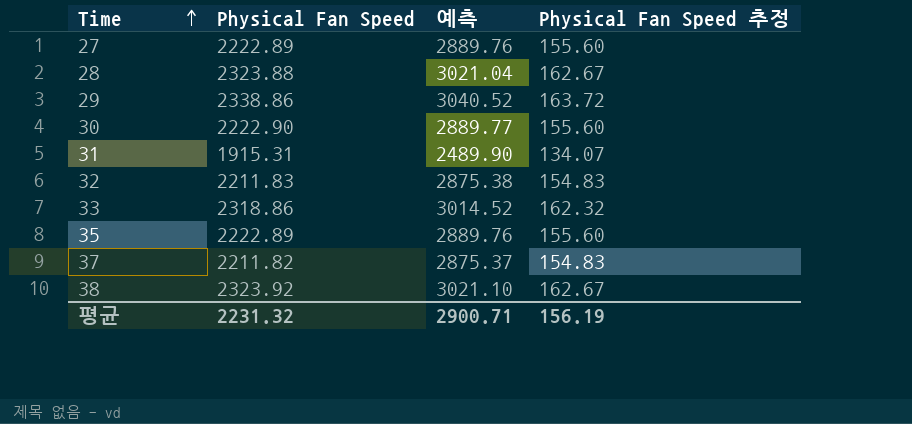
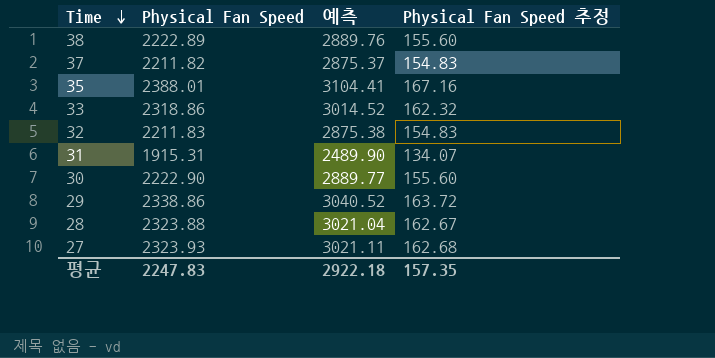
row order: Time ascending -> Time descending
38 | Physical Fan Speed: 2323.92 -> 2222.89
38 | 예측: 3021.10 -> 2889.76
38 | Physical Fan Speed 추정: 162.67 -> 155.60
35 | Physical Fan Speed: 2222.89 -> 2388.01
35 | 예측: 2889.76 -> 3104.41
35 | Physical Fan Speed 추정: 155.60 -> 167.16
27 | Physical Fan Speed: 2222.89 -> 2323.93
27 | 예측: 2889.76 -> 3021.11
27 | Physical Fan Speed 추정: 155.60 -> 162.68
평균 | Physical Fan Speed: 2231.32 -> 2247.83
평균 | 예측: 2900.71 -> 2922.18
평균 | Physical Fan Speed 추정: 156.19 -> 157.35

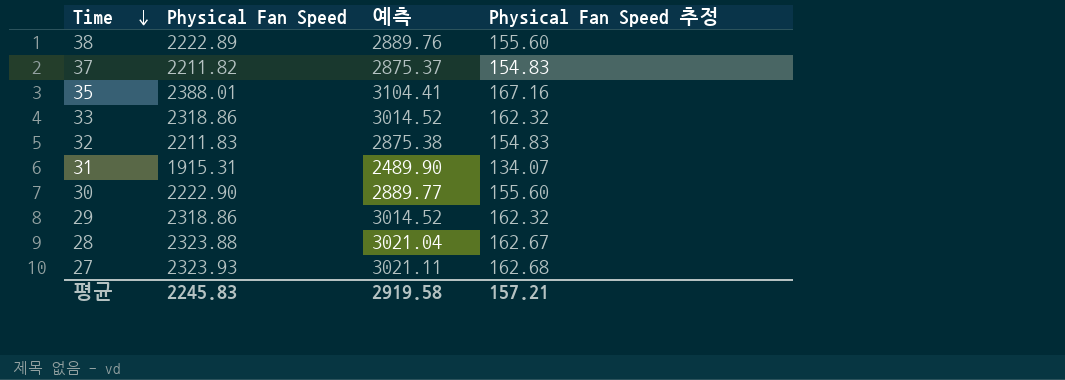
29 | Physical Fan Speed: 2338.86 -> 2318.86
29 | 예측: 3040.52 -> 3014.52
29 | Physical Fan Speed 추정: 163.72 -> 162.32
평균 | Physical Fan Speed: 2247.83 -> 2245.83
평균 | 예측: 2922.18 -> 2919.58
평균 | Physical Fan Speed 추정: 157.35 -> 157.21

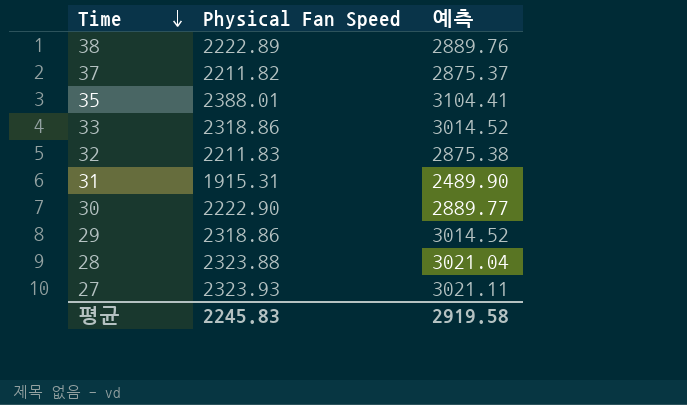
column Physical Fan Speed 추정 | formula: [Physical Fan Speed] * 0.07 -> none

